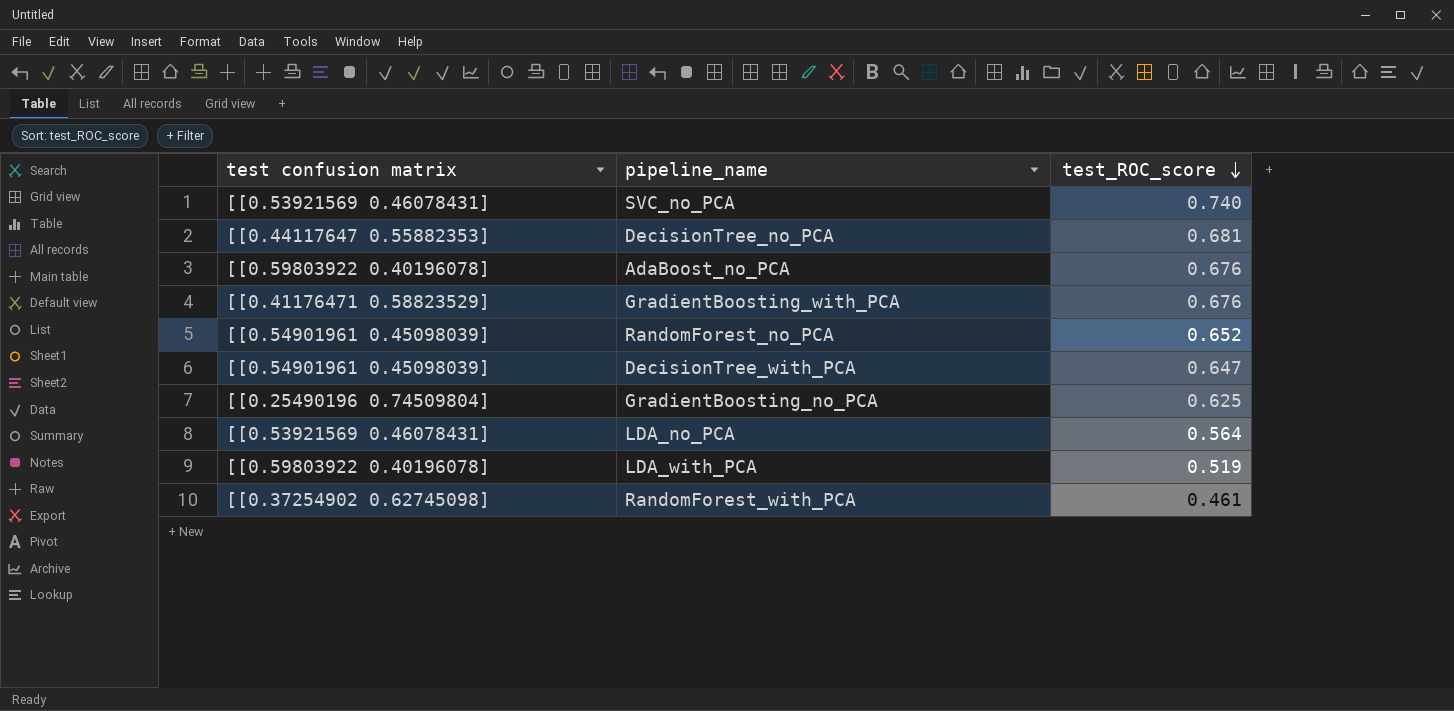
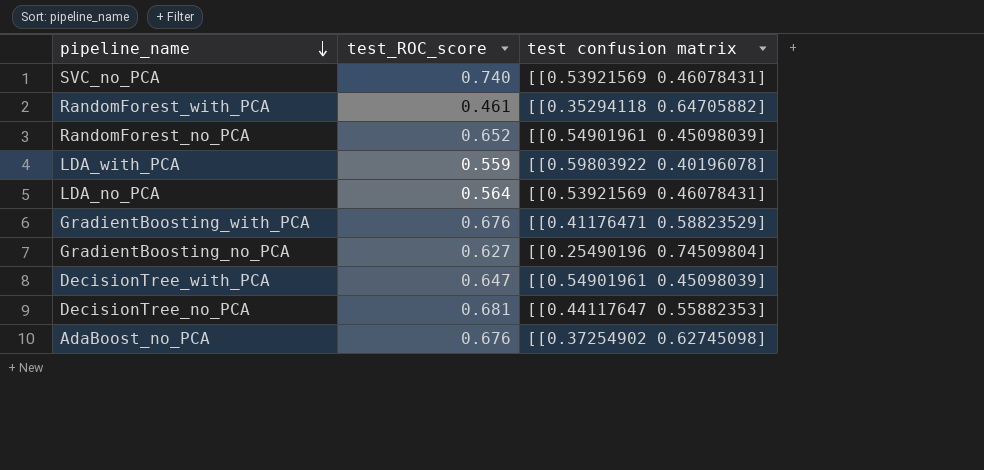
row order: test_ROC_score descending -> pipeline_name descending
column test confusion matrix | position: 1 -> 3
RandomForest_with_PCA | test confusion matrix: [[0.37254902 0.62745098] -> [[0.35294118 0.64705882]
LDA_with_PCA | test_ROC_score: 0.519 -> 0.559
GradientBoosting_no_PCA | test_ROC_score: 0.625 -> 0.627
AdaBoost_no_PCA | test confusion matrix: [[0.59803922 0.40196078] -> [[0.37254902 0.62745098]

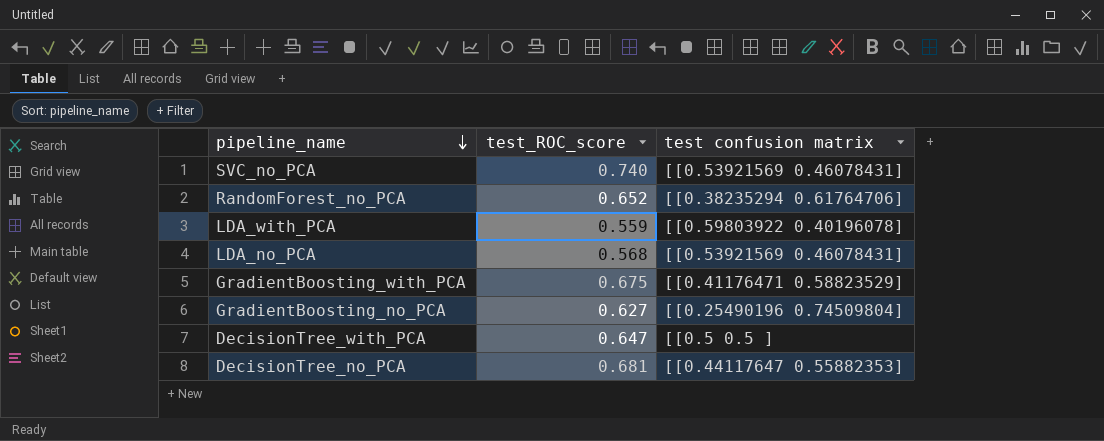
row RandomForest_with_PCA: 0.461 | [[0.35294118 0.64705882] -> none
row AdaBoost_no_PCA: 0.676 | [[0.37254902 0.62745098] -> none
RandomForest_no_PCA | test confusion matrix: [[0.54901961 0.45098039] -> [[0.38235294 0.61764706]
LDA_no_PCA | test_ROC_score: 0.564 -> 0.568
GradientBoosting_with_PCA | test_ROC_score: 0.676 -> 0.675
DecisionTree_with_PCA | test confusion matrix: [[0.54901961 0.45098039] -> [[0.5 0.5 ]

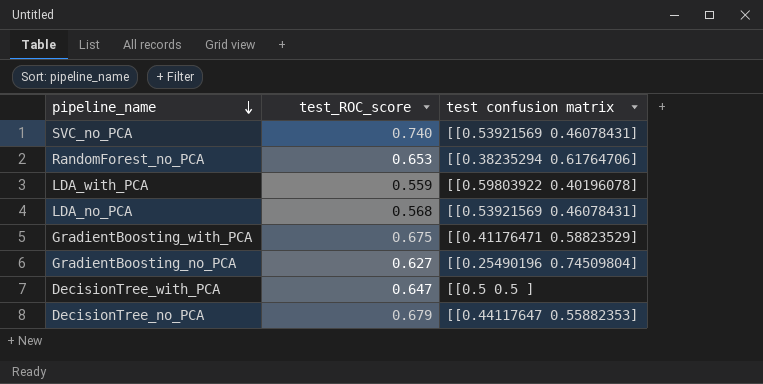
RandomForest_no_PCA | test_ROC_score: 0.652 -> 0.653
DecisionTree_no_PCA | test_ROC_score: 0.681 -> 0.679

